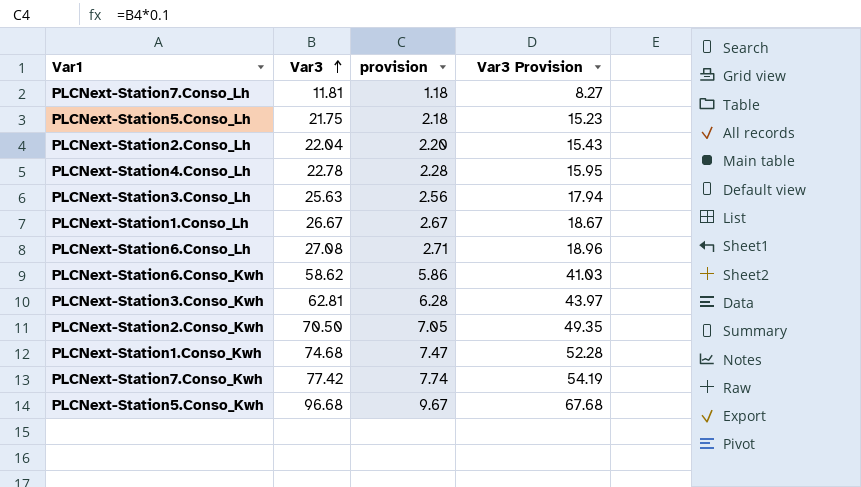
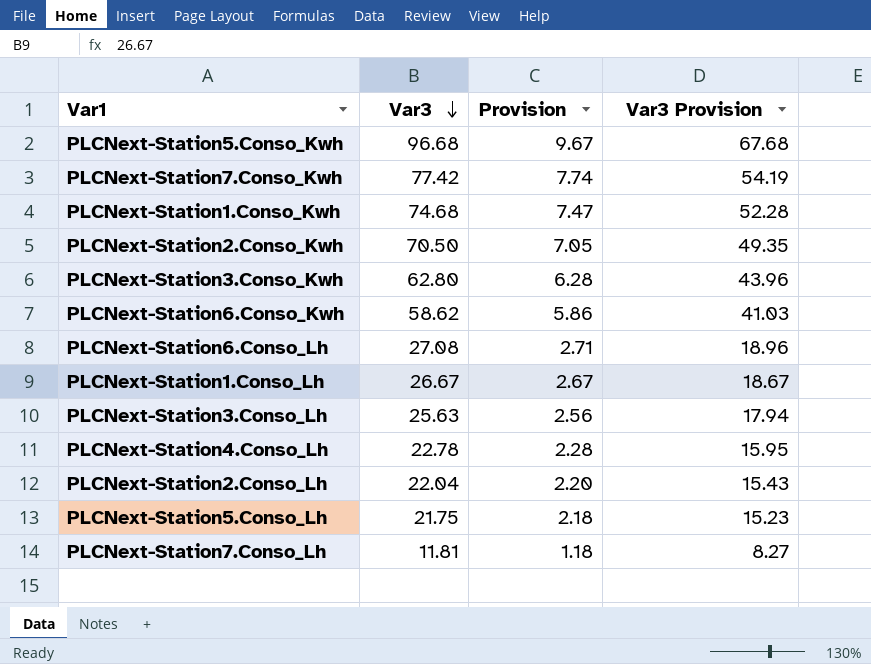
row order: Var3 ascending -> Var3 descending
column name: provision -> Provision
PLCNext-Station3.Conso_Kwh | Var3: 62.81 -> 62.80
PLCNext-Station3.Conso_Kwh | Var3 Provision: 43.97 -> 43.96

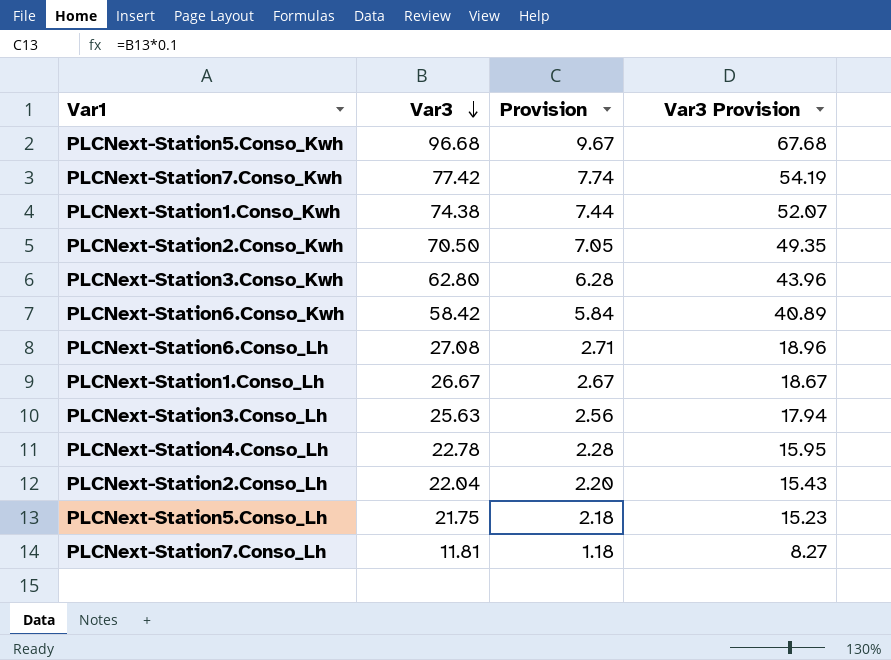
PLCNext-Station1.Conso_Kwh | Var3: 74.68 -> 74.38
PLCNext-Station1.Conso_Kwh | Provision: 7.47 -> 7.44
PLCNext-Station1.Conso_Kwh | Var3 Provision: 52.28 -> 52.07
PLCNext-Station6.Conso_Kwh | Var3: 58.62 -> 58.42
PLCNext-Station6.Conso_Kwh | Provision: 5.86 -> 5.84
PLCNext-Station6.Conso_Kwh | Var3 Provision: 41.03 -> 40.89

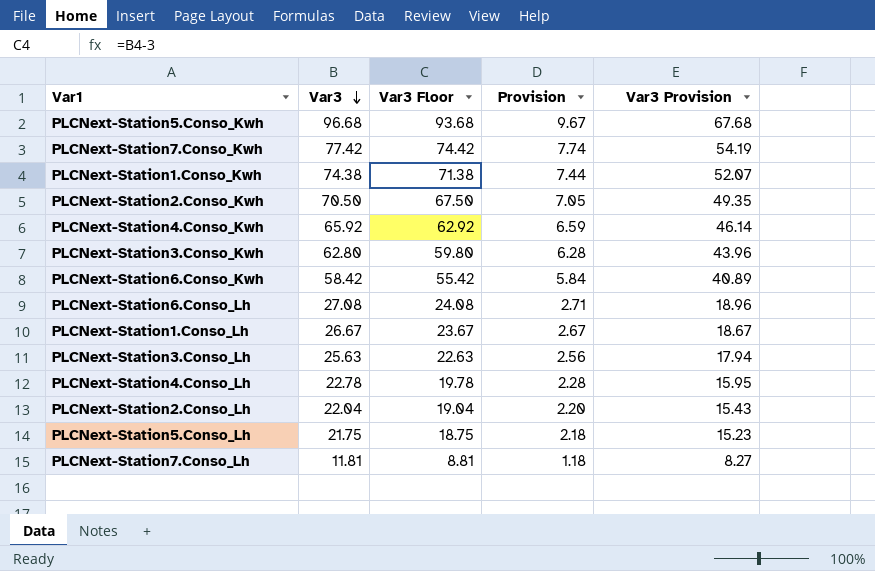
column Var3 Floor | formula: none -> [Var3] - 3
row PLCNext-Station4.Conso_Kwh: none -> 65.92 | 62.92 | 6.59 | 46.14

